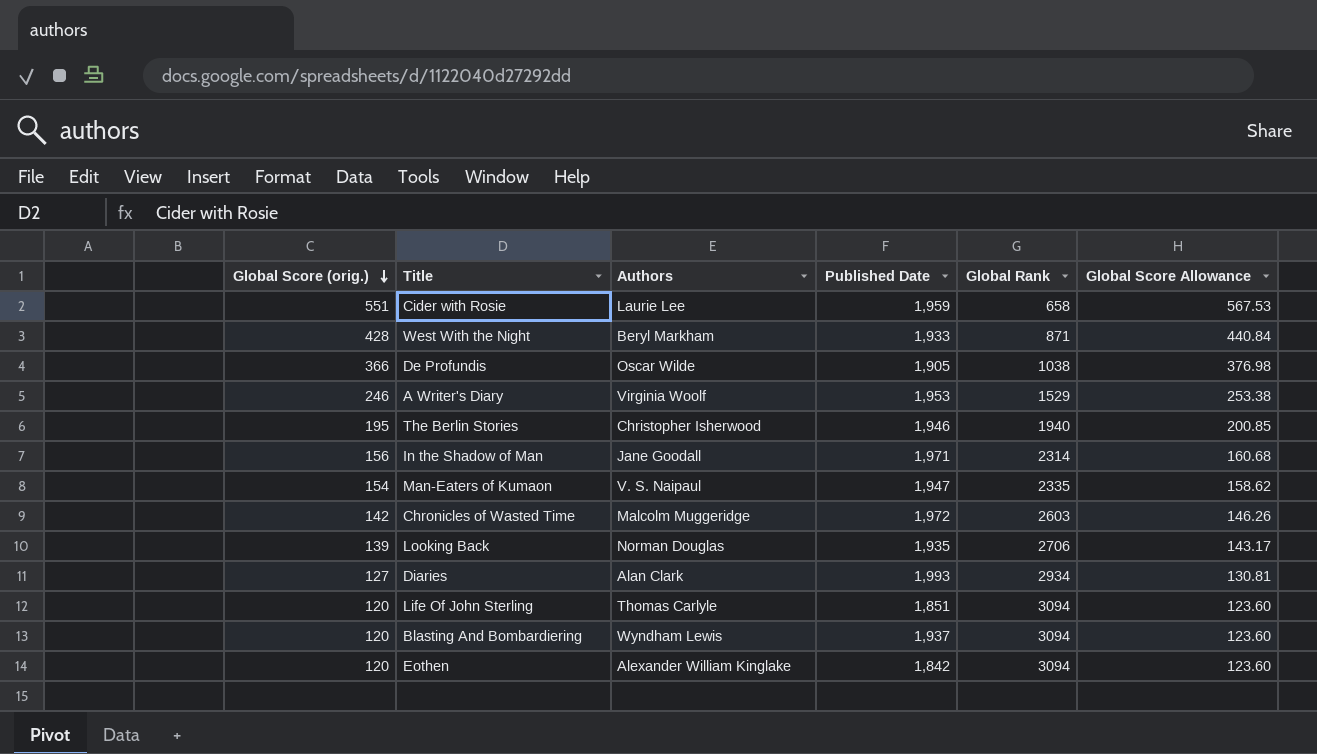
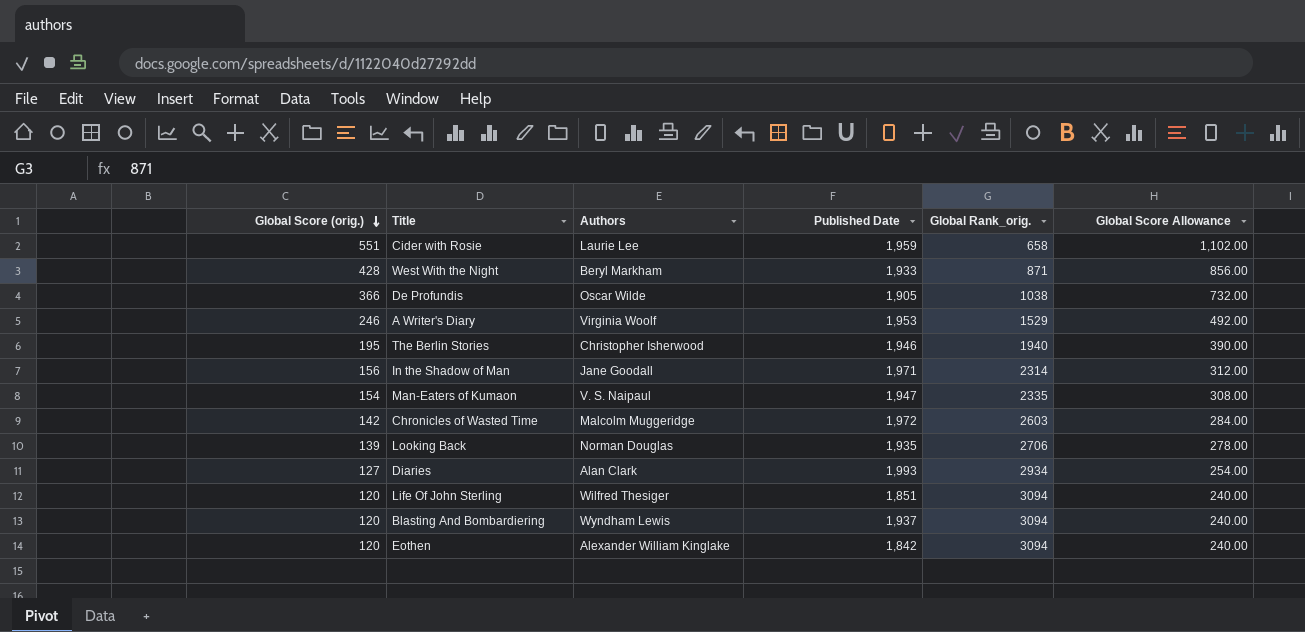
column name: Global Rank -> Global Rank_orig.
column Global Score Allowance | formula: [Global Score (orig.)] * 1.03 -> [Global Score (orig.)] * 2
Life Of John Sterling | Authors: Thomas Carlyle -> Wilfred Thesiger

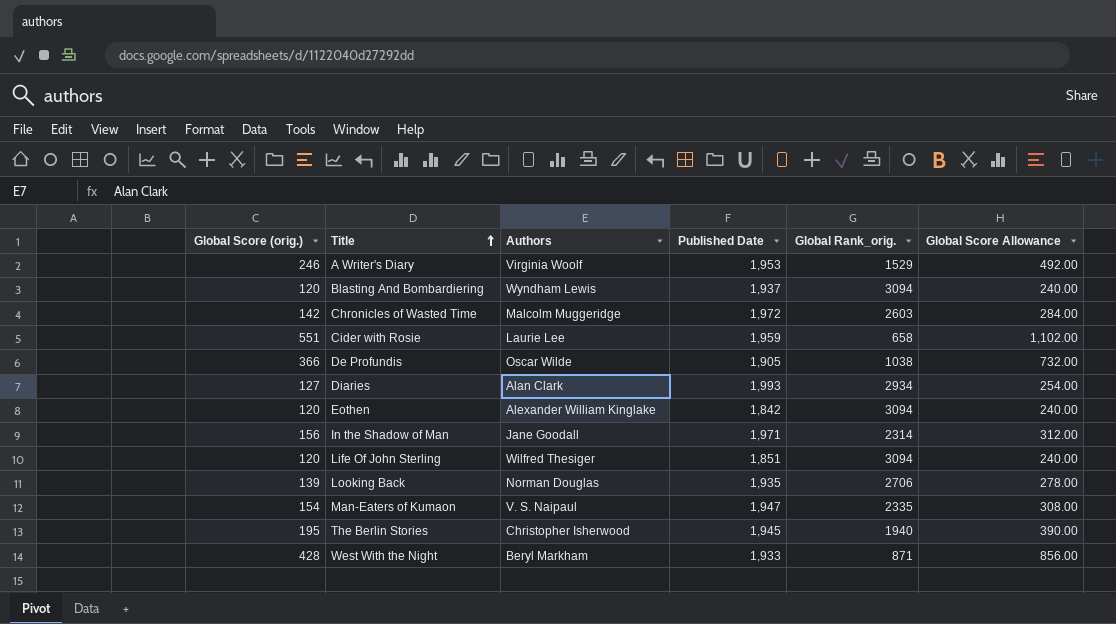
row order: Global Score (orig.) descending -> Title ascending
The Berlin Stories | Published Date: 1,946 -> 1,945

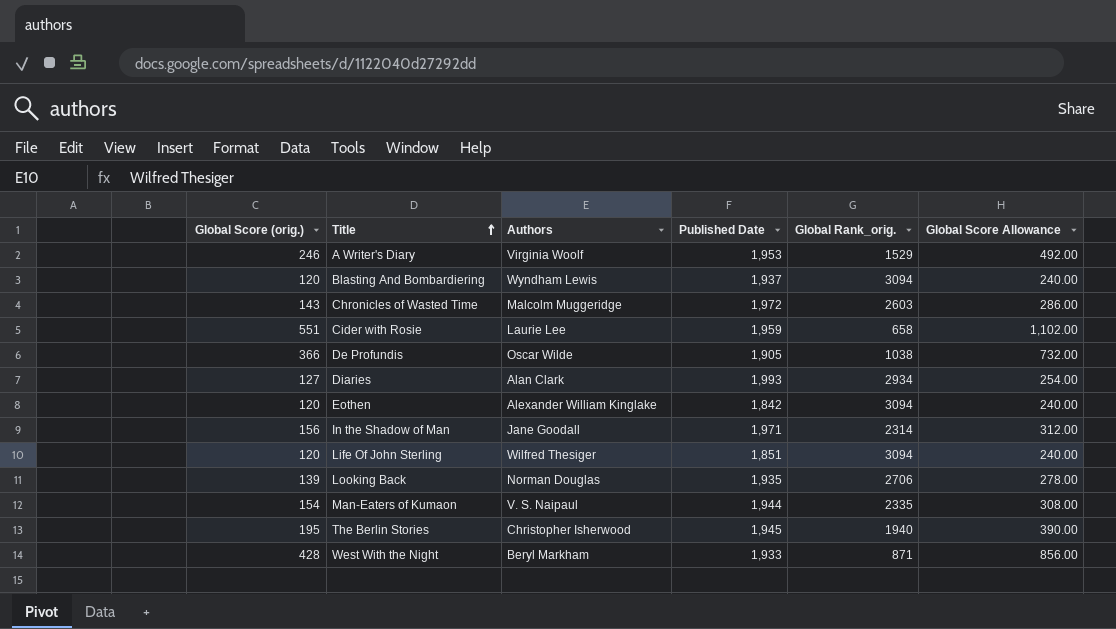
Chronicles of Wasted Time | Global Score (orig.): 142 -> 143
Chronicles of Wasted Time | Global Score Allowance: 284.00 -> 286.00
Man-Eaters of Kumaon | Published Date: 1,947 -> 1,944

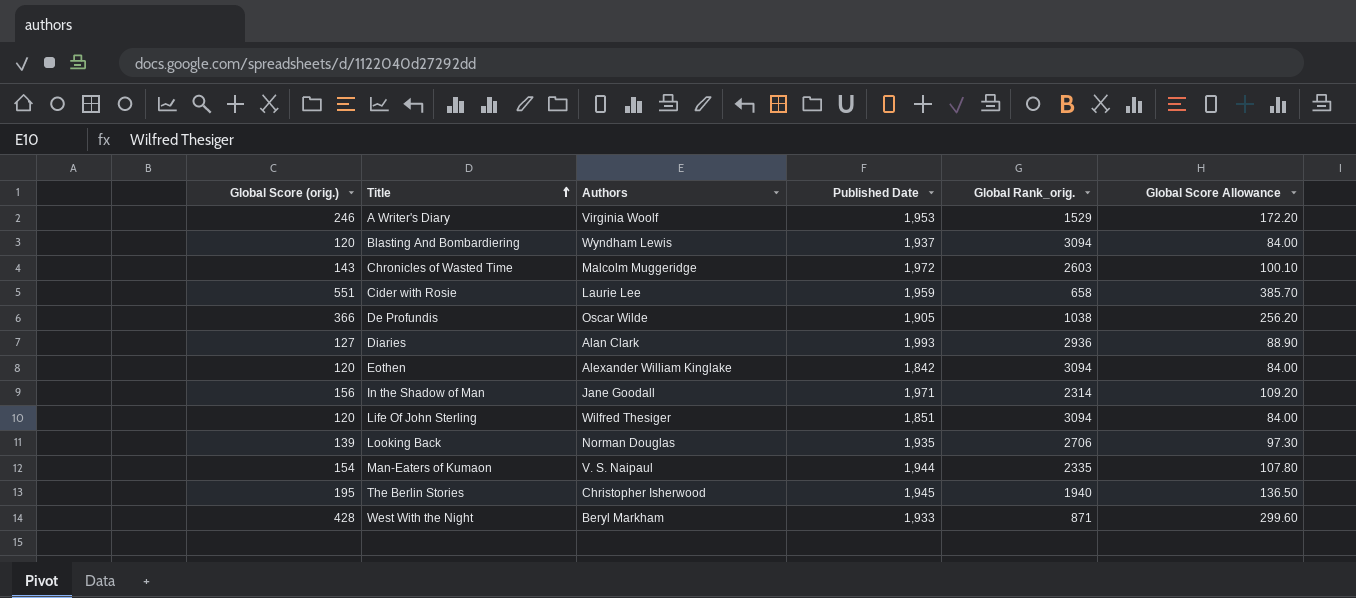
column Global Score Allowance | formula: [Global Score (orig.)] * 2 -> [Global Score (orig.)] * 0.7
Diaries | Global Rank_orig.: 2934 -> 2936

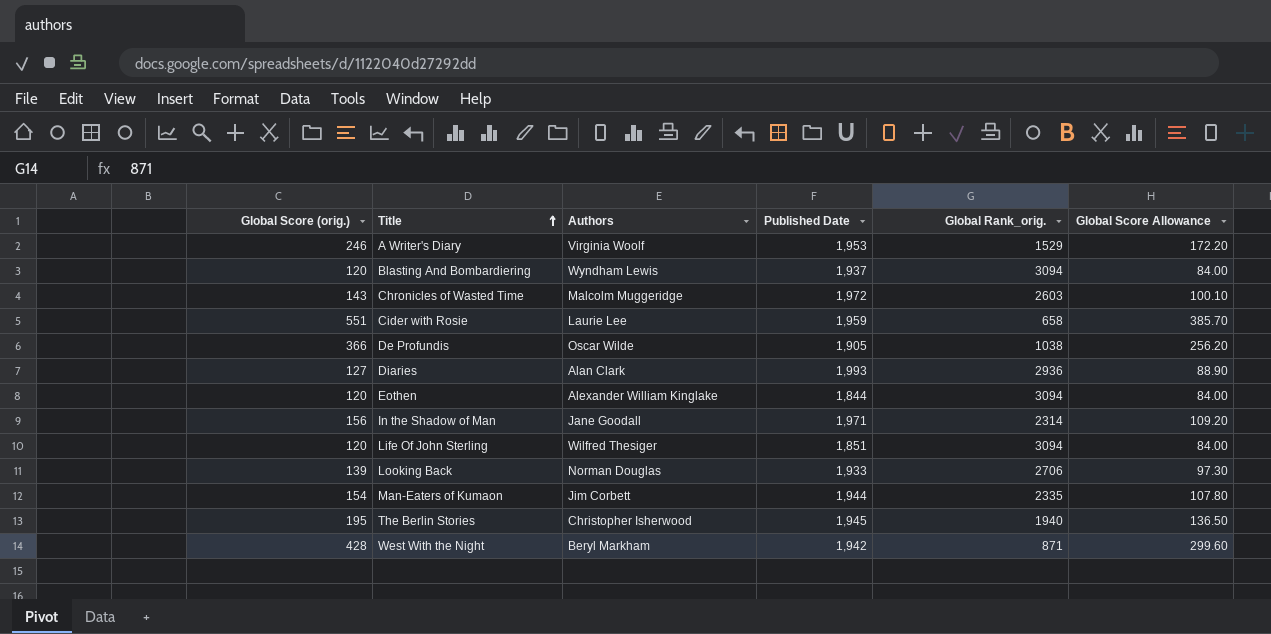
Eothen | Published Date: 1,842 -> 1,844
Looking Back | Published Date: 1,935 -> 1,933
Man-Eaters of Kumaon | Authors: V. S. Naipaul -> Jim Corbett
West With the Night | Published Date: 1,933 -> 1,942

